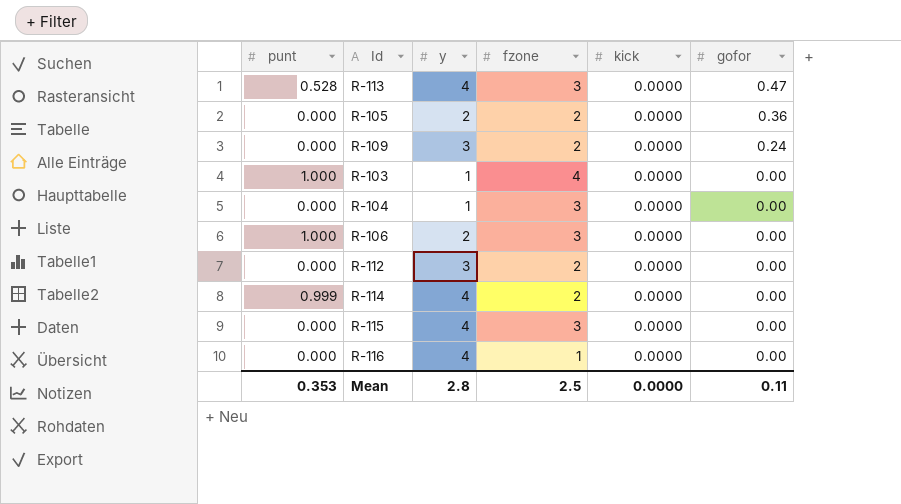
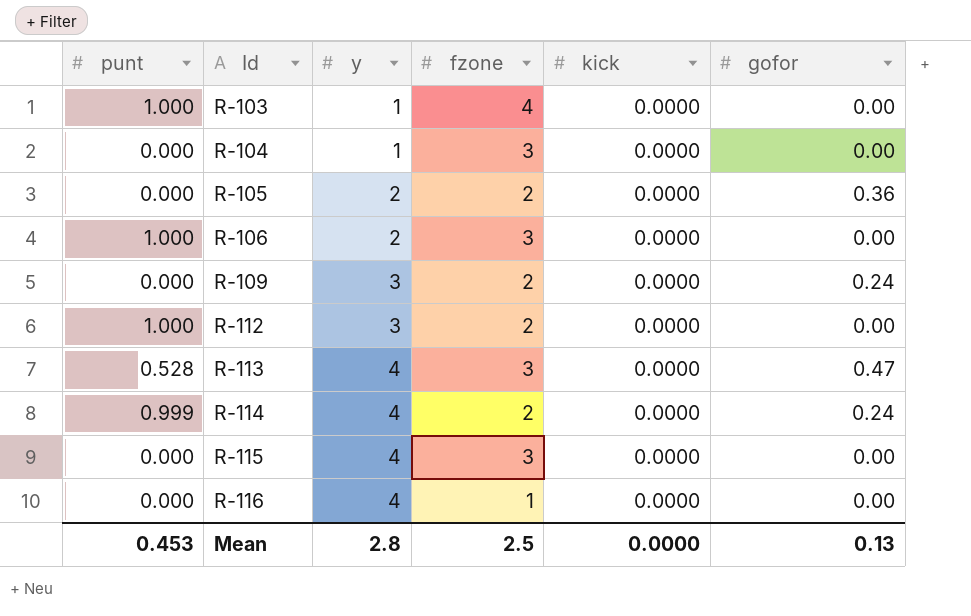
row order: gofor descending -> Id ascending
R-112 | punt: 0.000 -> 1.000
R-114 | gofor: 0.00 -> 0.24
Mean | punt: 0.353 -> 0.453
Mean | gofor: 0.11 -> 0.13

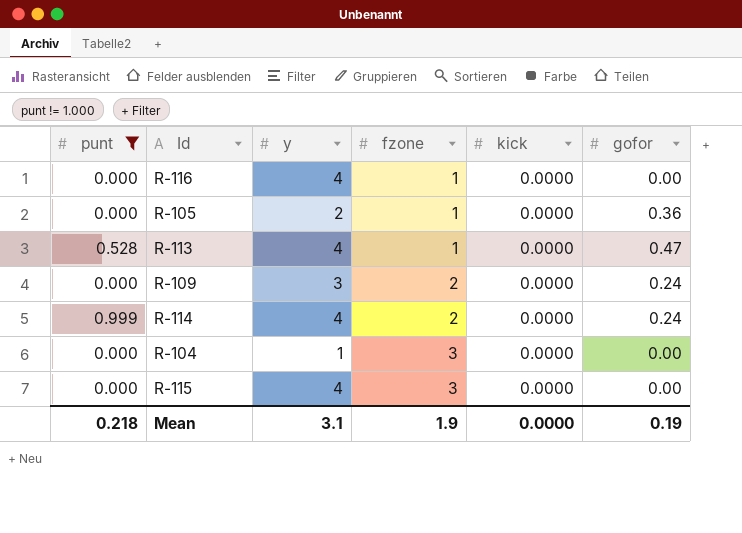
filter: none -> punt != 1.000
row order: Id ascending -> fzone ascending
R-105 | fzone: 2 -> 1
R-113 | fzone: 3 -> 1
Mean | punt: 0.453 -> 0.218
Mean | y: 2.8 -> 3.1
Mean | fzone: 2.5 -> 1.9
Mean | gofor: 0.13 -> 0.19

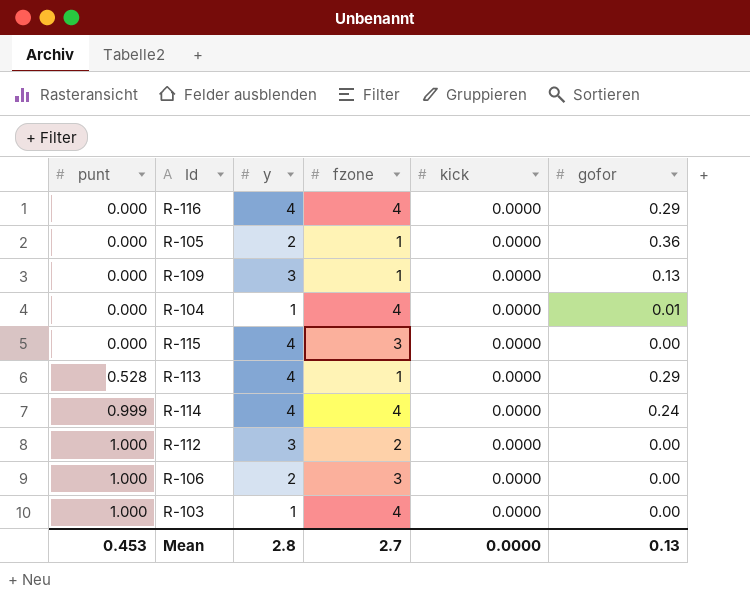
filter: punt != 1.000 -> none
row order: fzone ascending -> punt ascending
R-116 | fzone: 1 -> 4
R-116 | gofor: 0.00 -> 0.29
R-109 | fzone: 2 -> 1
R-109 | gofor: 0.24 -> 0.13
R-104 | fzone: 3 -> 4
R-104 | gofor: 0.00 -> 0.01
R-113 | gofor: 0.47 -> 0.29
R-114 | fzone: 2 -> 4
Mean | punt: 0.218 -> 0.453
Mean | y: 3.1 -> 2.8
Mean | fzone: 1.9 -> 2.7
Mean | gofor: 0.19 -> 0.13

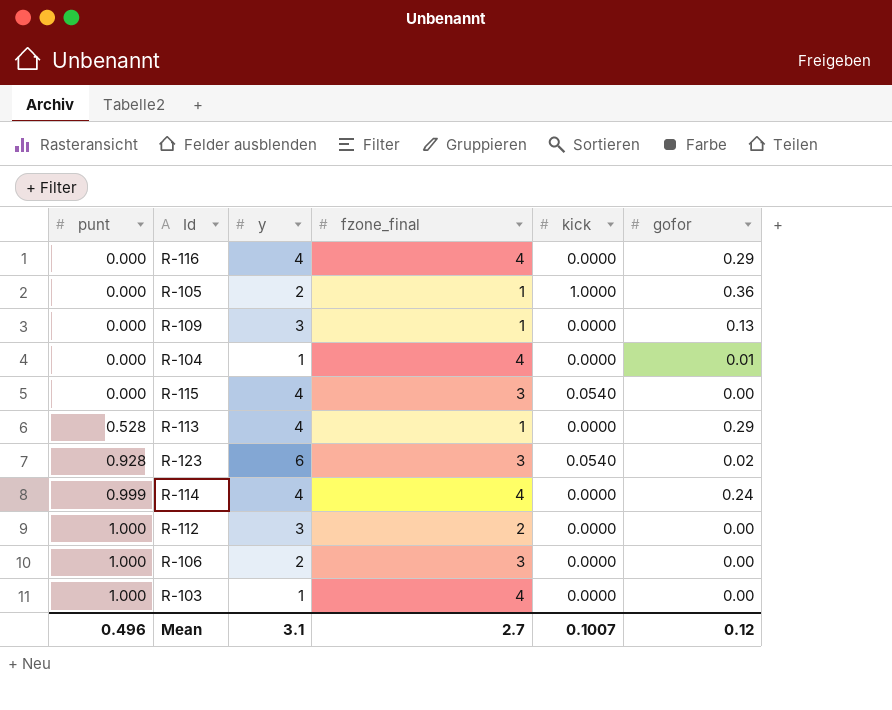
column name: fzone -> fzone_final
R-105 | kick: 0.0000 -> 1.0000
R-115 | kick: 0.0000 -> 0.0540
row R-123: none -> 0.928 | 6 | 3 | 0.0540 | 0.02
Mean | punt: 0.453 -> 0.496
Mean | y: 2.8 -> 3.1
Mean | kick: 0.0000 -> 0.1007
Mean | gofor: 0.13 -> 0.12

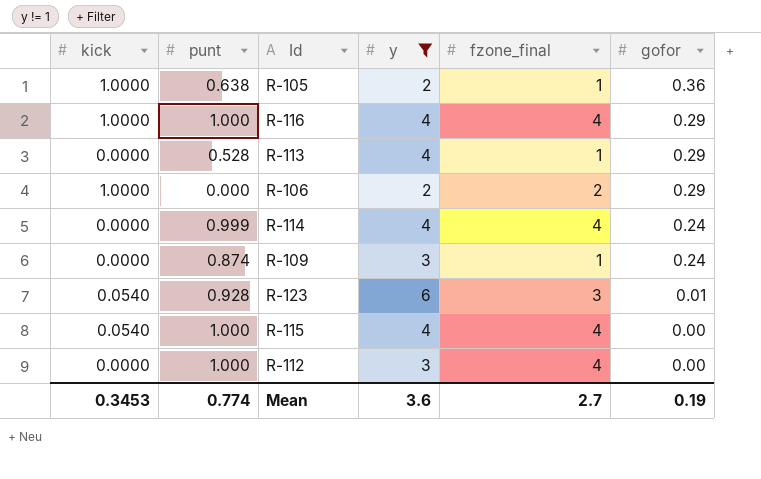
filter: none -> y != 1
row order: punt ascending -> gofor descending
column kick | position: 5 -> 1
R-105 | punt: 0.000 -> 0.638
R-116 | kick: 0.0000 -> 1.0000
R-116 | punt: 0.000 -> 1.000
R-106 | kick: 0.0000 -> 1.0000
R-106 | punt: 1.000 -> 0.000
R-106 | fzone_final: 3 -> 2
R-106 | gofor: 0.00 -> 0.29
R-109 | punt: 0.000 -> 0.874
R-109 | gofor: 0.13 -> 0.24
R-123 | gofor: 0.02 -> 0.01
R-115 | punt: 0.000 -> 1.000
R-115 | fzone_final: 3 -> 4
R-112 | fzone_final: 2 -> 4
Mean | kick: 0.1007 -> 0.3453
Mean | punt: 0.496 -> 0.774
Mean | y: 3.1 -> 3.6
Mean | gofor: 0.12 -> 0.19

